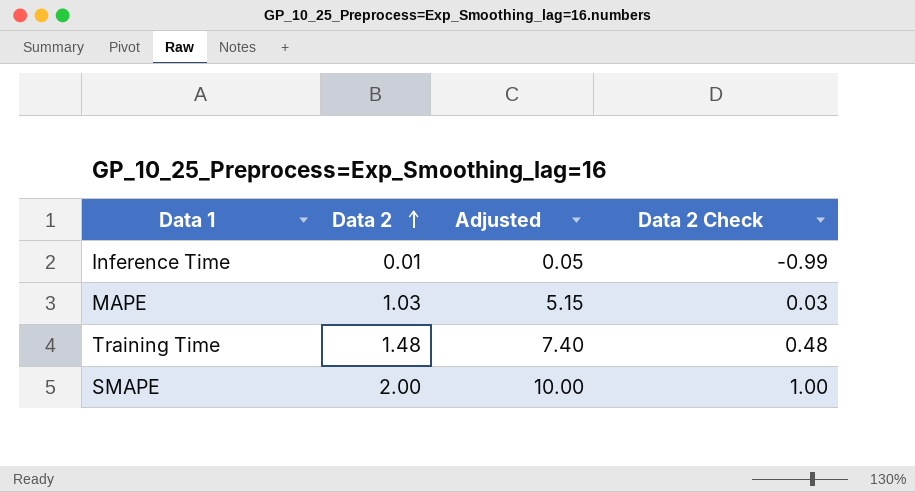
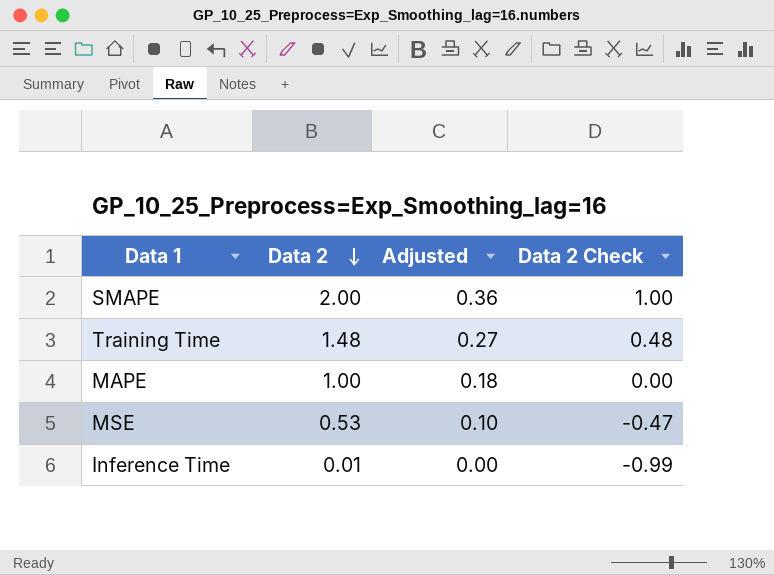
row order: Data 2 ascending -> Data 2 descending
column Adjusted | formula: [Data 2] * 5 -> [Data 2] * 0.18
MAPE | Data 2: 1.03 -> 1.00
MAPE | Data 2 Check: 0.03 -> 0.00
row MSE: none -> 0.53 | 0.10 | -0.47

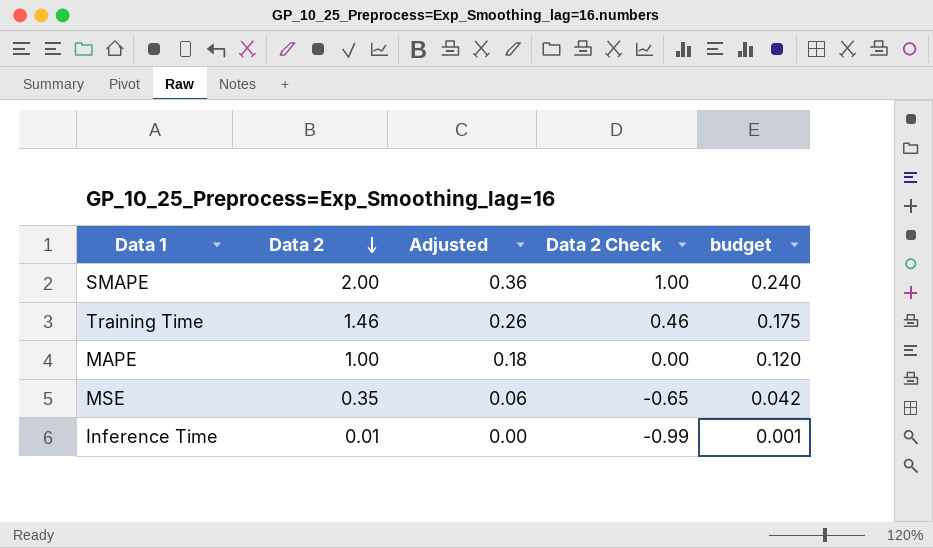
column budget | formula: none -> [Data 2] * 0.12
Training Time | Data 2: 1.48 -> 1.46
Training Time | Adjusted: 0.27 -> 0.26
Training Time | Data 2 Check: 0.48 -> 0.46
MSE | Data 2: 0.53 -> 0.35
MSE | Adjusted: 0.10 -> 0.06
MSE | Data 2 Check: -0.47 -> -0.65

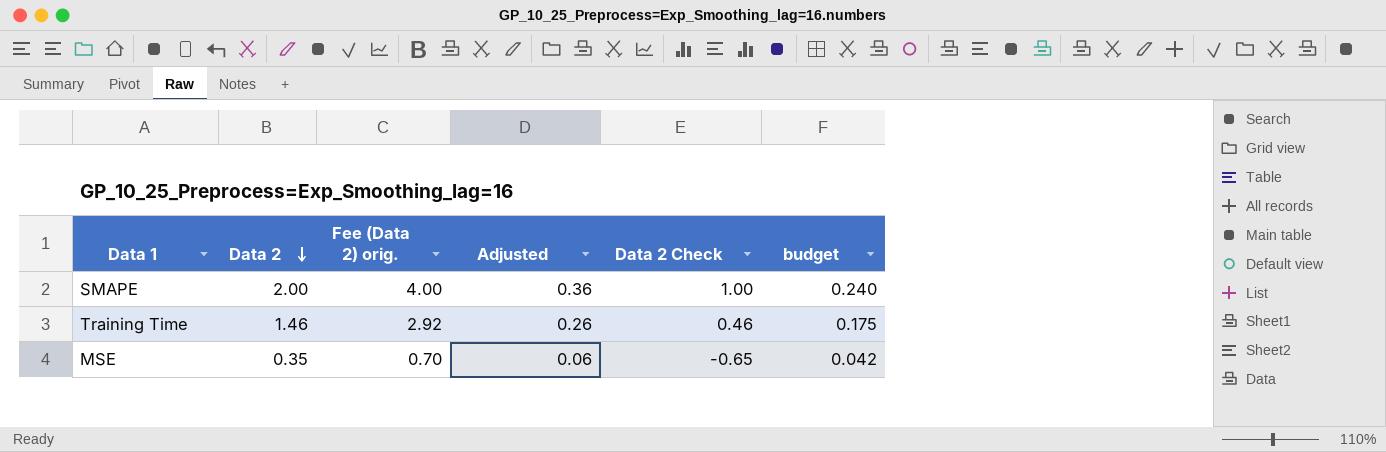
column Fee (Data 2) orig. | formula: none -> [Data 2] * 2
row MAPE: 1.00 | 0.18 | 0.00 | 0.120 -> none
row Inference Time: 0.01 | 0.00 | -0.99 | 0.001 -> none

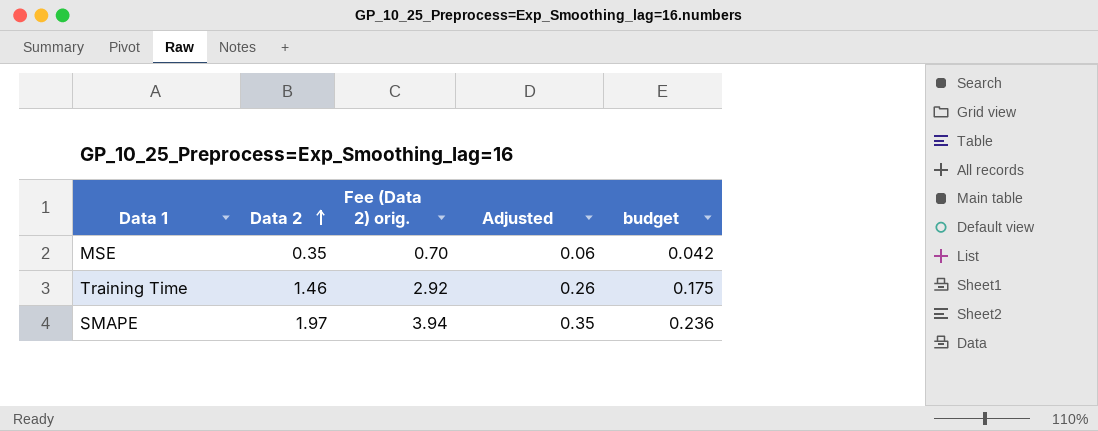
row order: Data 2 descending -> Data 2 ascending
column Data 2 Check | formula: [Data 2] - 1 -> none
SMAPE | Data 2: 2.00 -> 1.97
SMAPE | Fee (Data 2) orig.: 4.00 -> 3.94
SMAPE | Adjusted: 0.36 -> 0.35
SMAPE | budget: 0.240 -> 0.236

